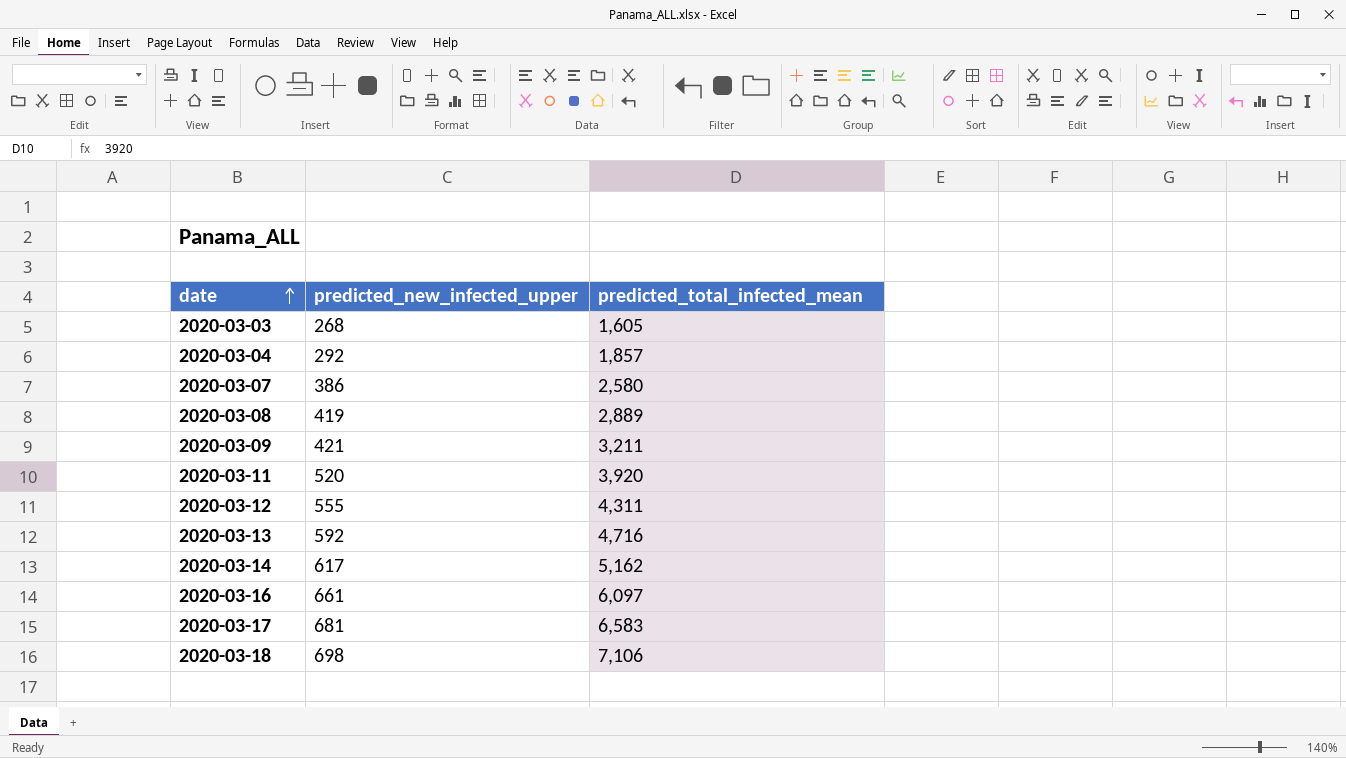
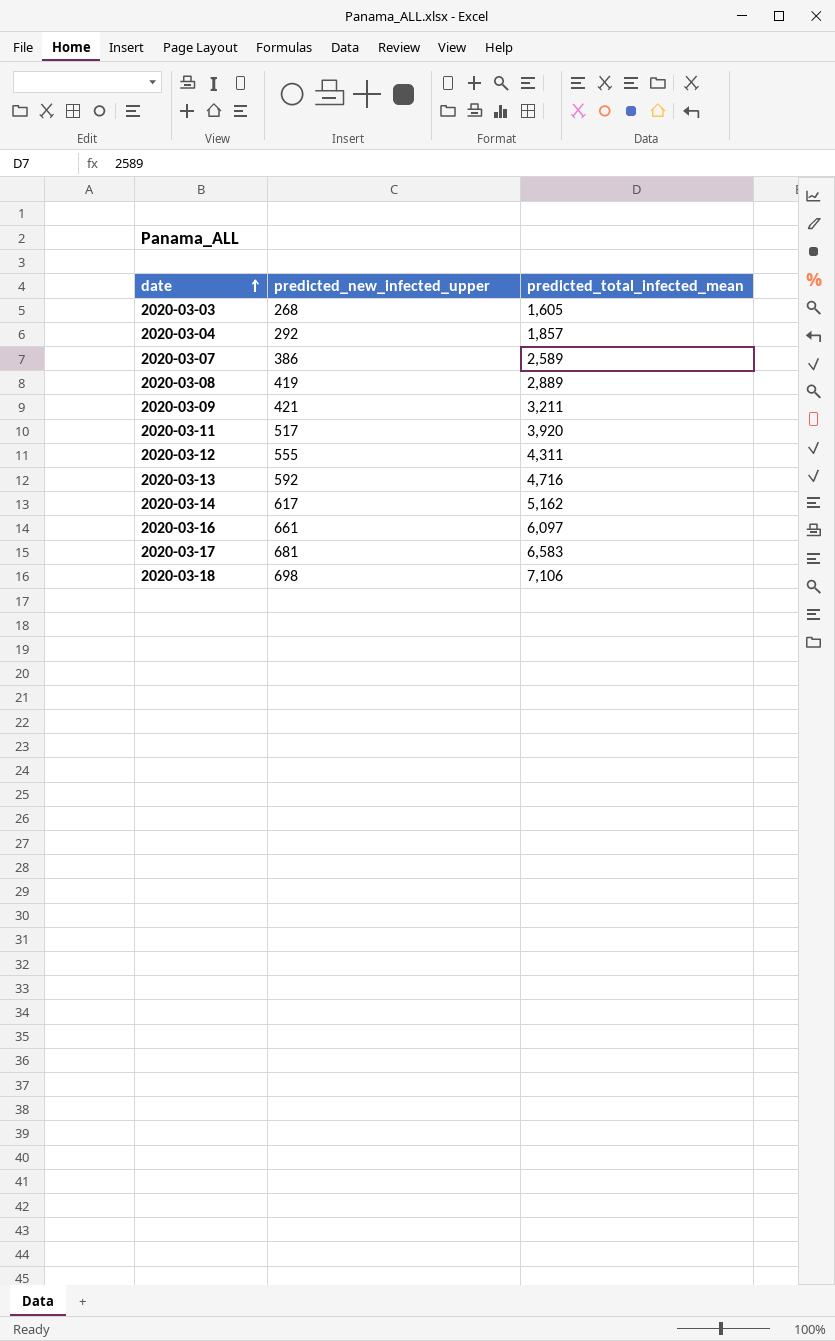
2020-03-07 | predicted_total_infected_mean: 2,580 -> 2,589
2020-03-11 | predicted_new_infected_upper: 520 -> 517

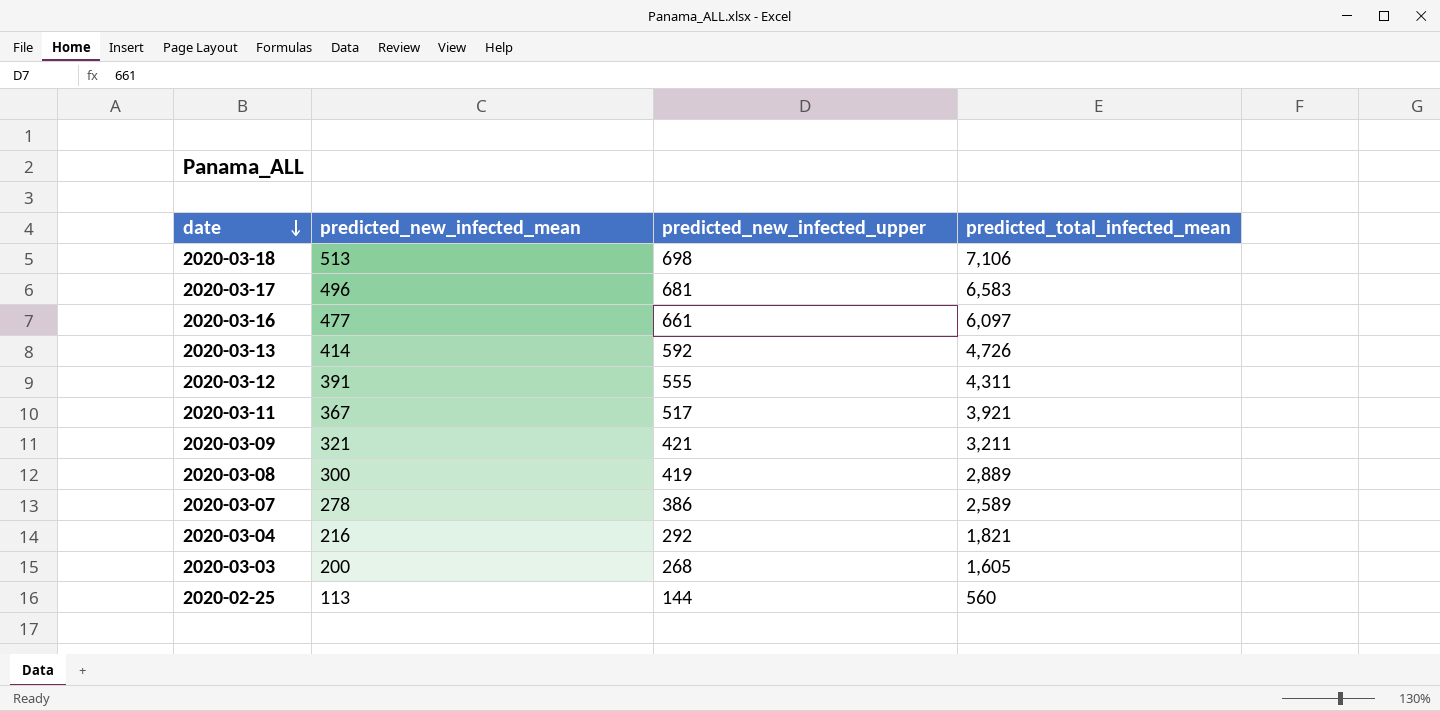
row order: date ascending -> date descending
column predicted_new_infected_mean | position: none -> 2
row 2020-03-14: 617 | 5,162 -> none
2020-03-13 | predicted_total_infected_mean: 4,716 -> 4,726
2020-03-11 | predicted_total_infected_mean: 3,920 -> 3,921
2020-03-04 | predicted_total_infected_mean: 1,857 -> 1,821
row 2020-02-25: none -> 113 | 144 | 560

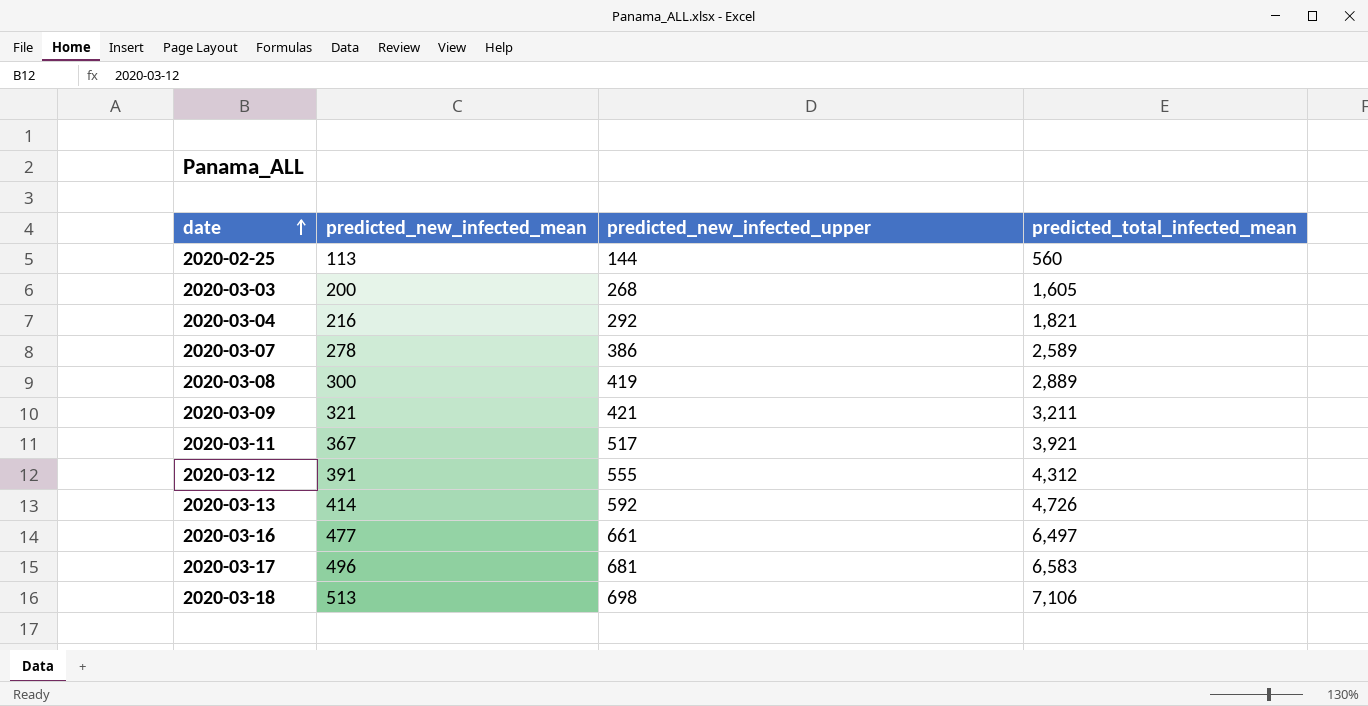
row order: date descending -> date ascending
2020-03-12 | predicted_total_infected_mean: 4,311 -> 4,312
2020-03-16 | predicted_total_infected_mean: 6,097 -> 6,497

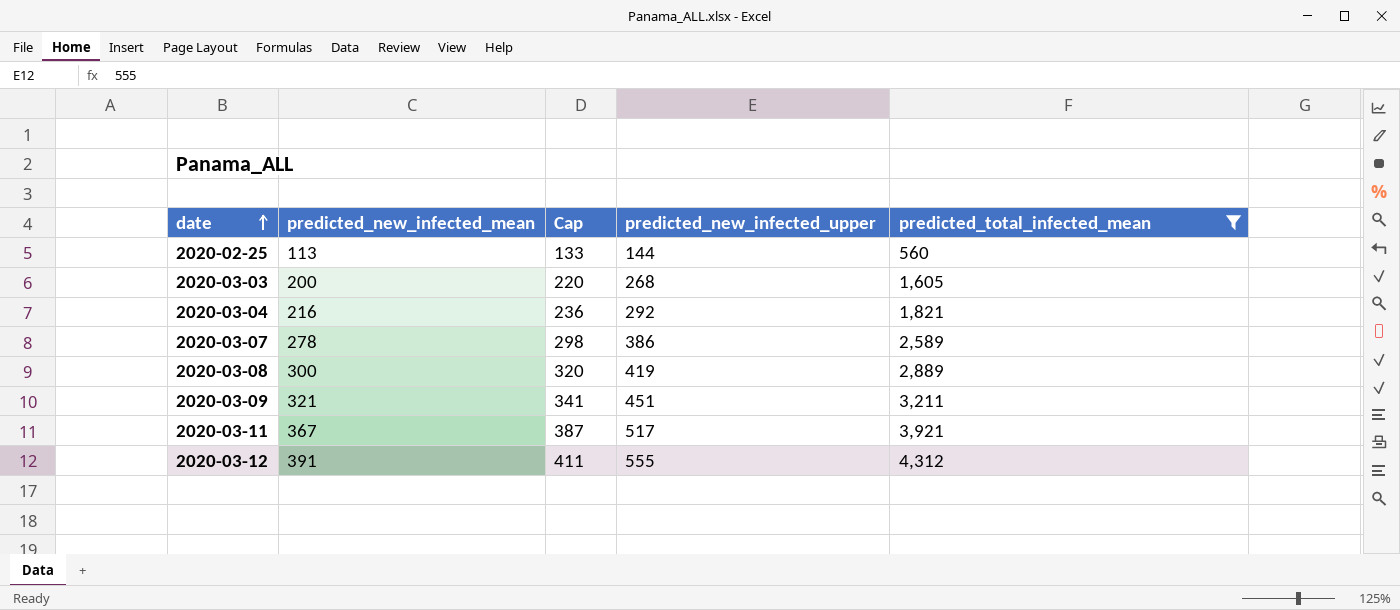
filter: none -> predicted_total_infected_mean <= 4,312
column Cap | formula: none -> [predicted_new_infected_mean] + 20
2020-03-09 | predicted_new_infected_upper: 421 -> 451

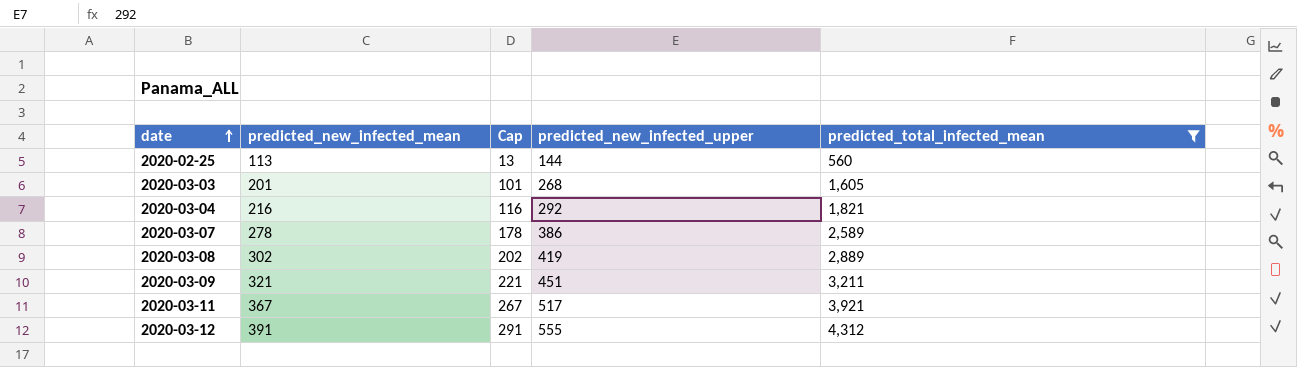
column Cap | formula: [predicted_new_infected_mean] + 20 -> [predicted_new_infected_mean] - 100
2020-03-03 | predicted_new_infected_mean: 200 -> 201
2020-03-08 | predicted_new_infected_mean: 300 -> 302

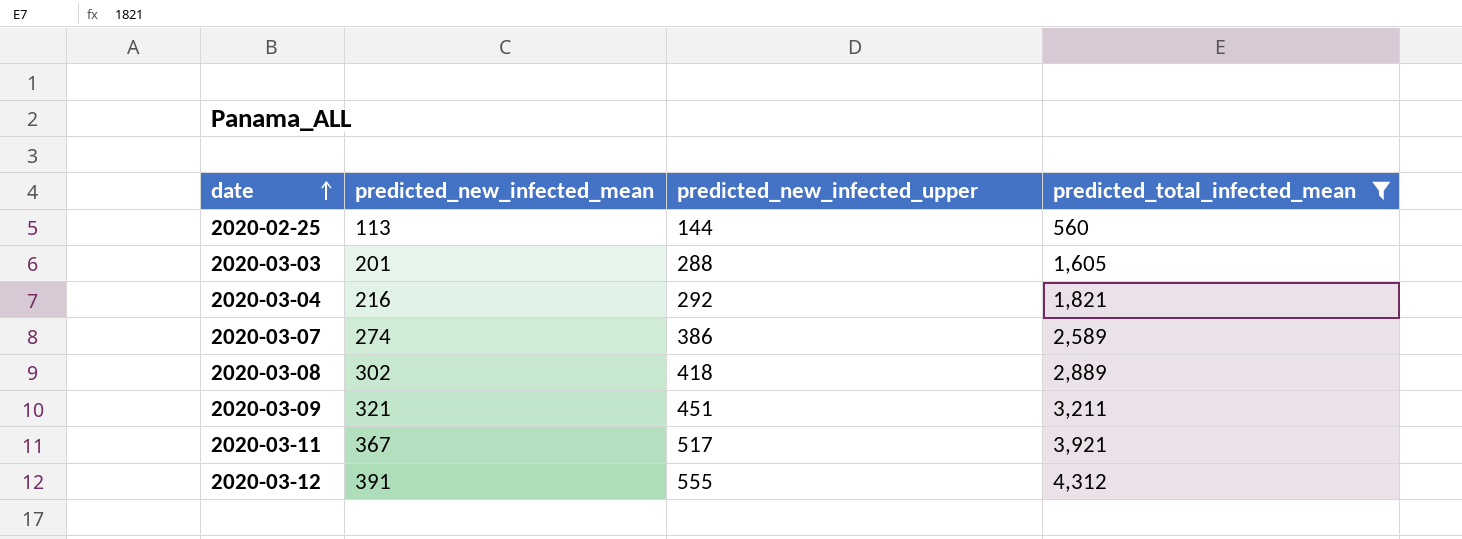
column Cap | formula: [predicted_new_infected_mean] - 100 -> none
2020-03-03 | predicted_new_infected_upper: 268 -> 288
2020-03-07 | predicted_new_infected_mean: 278 -> 274
2020-03-08 | predicted_new_infected_upper: 419 -> 418

